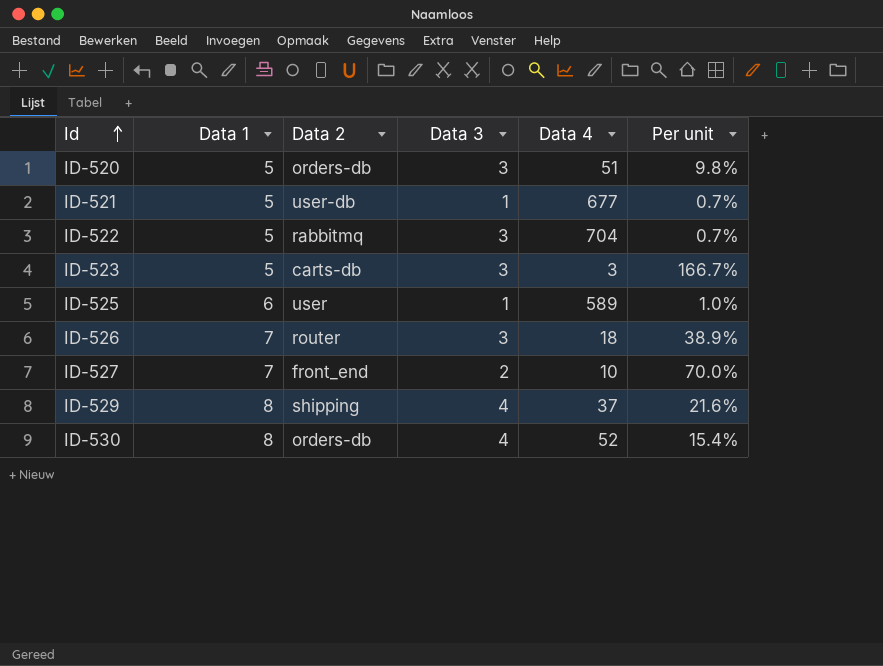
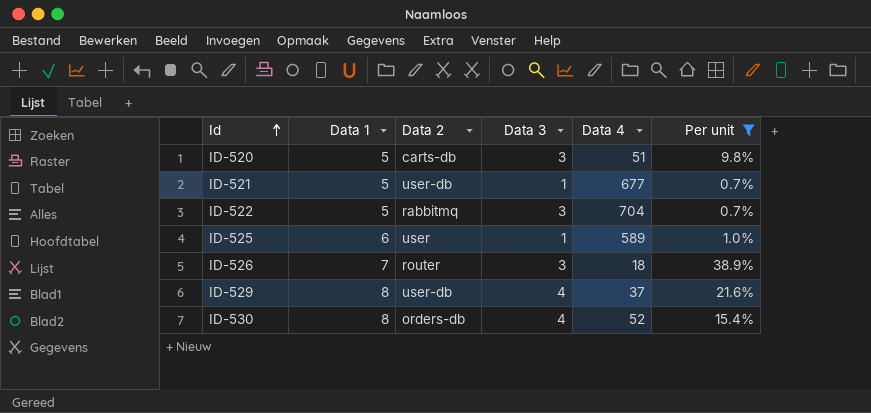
filter: none -> Per unit <= 38.9%
ID-520 | Data 2: orders-db -> carts-db
ID-529 | Data 2: shipping -> user-db

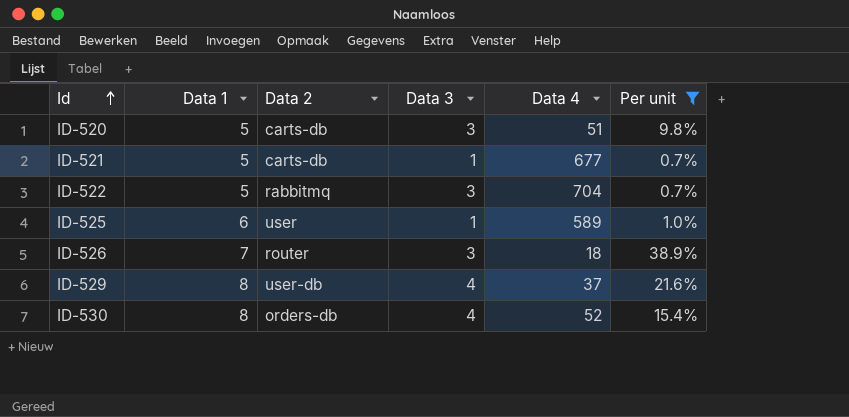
ID-521 | Data 2: user-db -> carts-db

